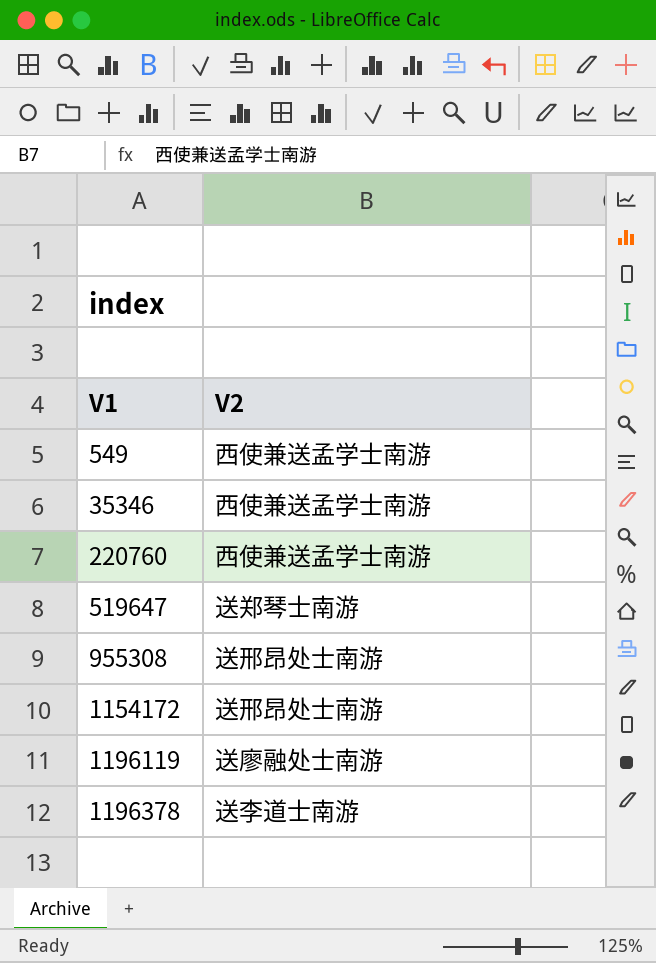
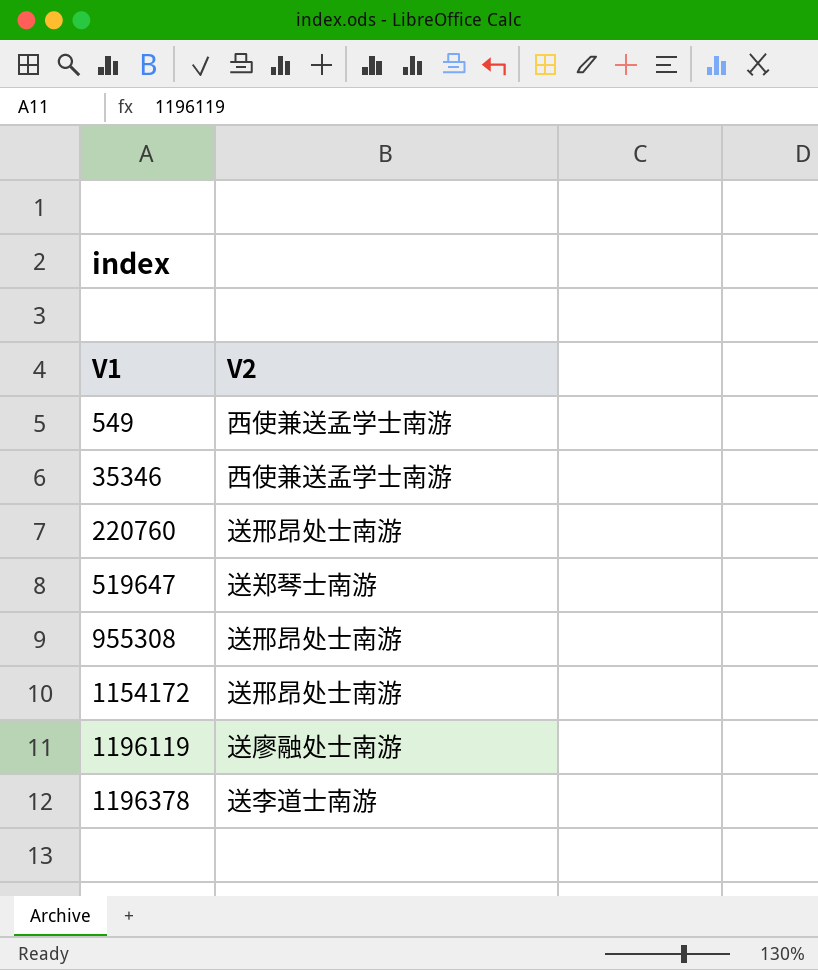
220760 | V2: 西使兼送孟学士南游 -> 送邢昂处士南游

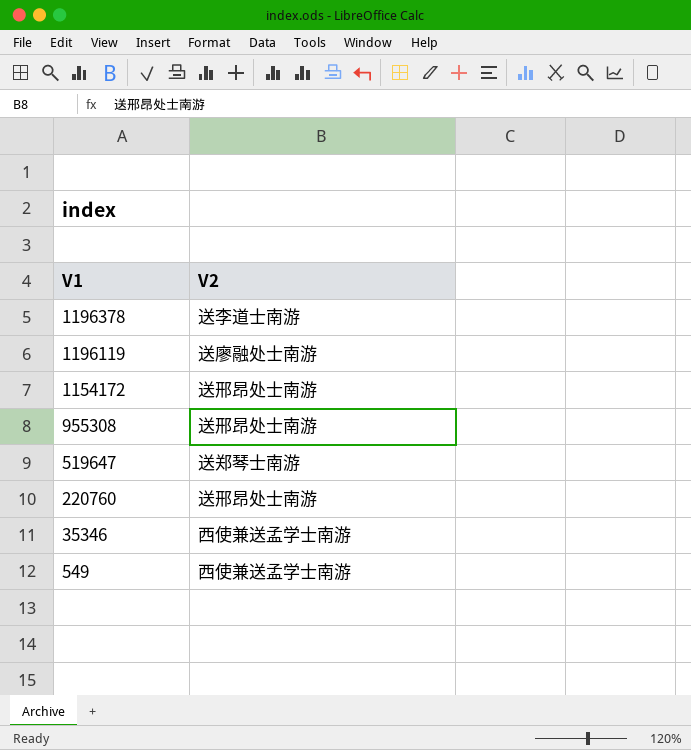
row order: V1 ascending -> V1 descending

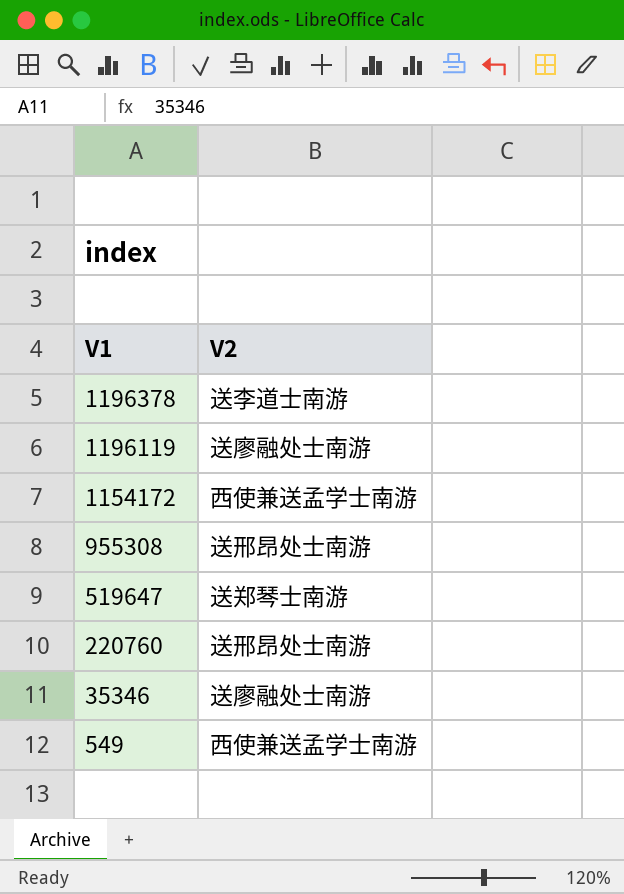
1154172 | V2: 送邢昂处士南游 -> 西使兼送孟学士南游
35346 | V2: 西使兼送孟学士南游 -> 送廖融处士南游

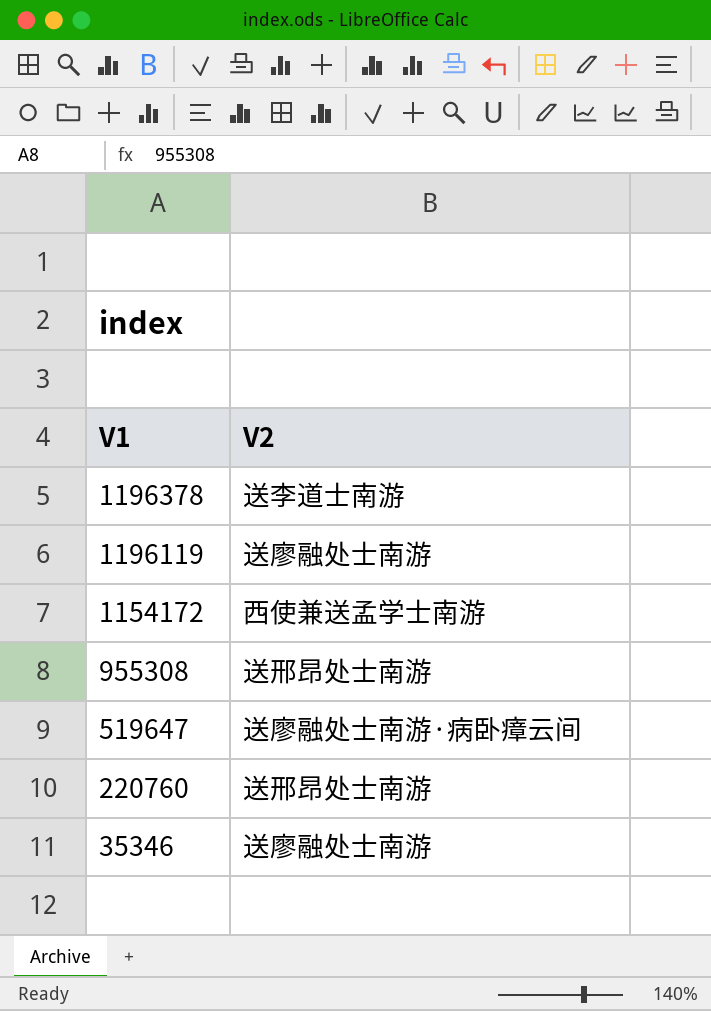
row 549: 西使兼送孟学士南游 -> none
519647 | V2: 送郑琴士南游 -> 送廖融处士南游·病卧瘴云间

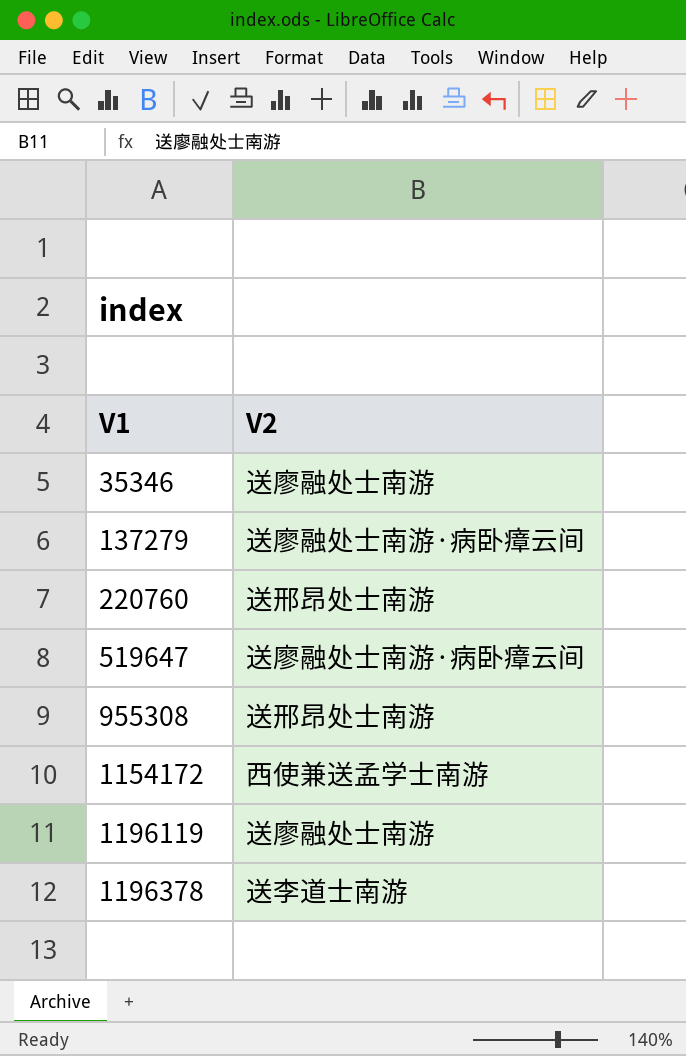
row order: V1 descending -> V1 ascending
row 137279: none -> 送廖融处士南游·病卧瘴云间

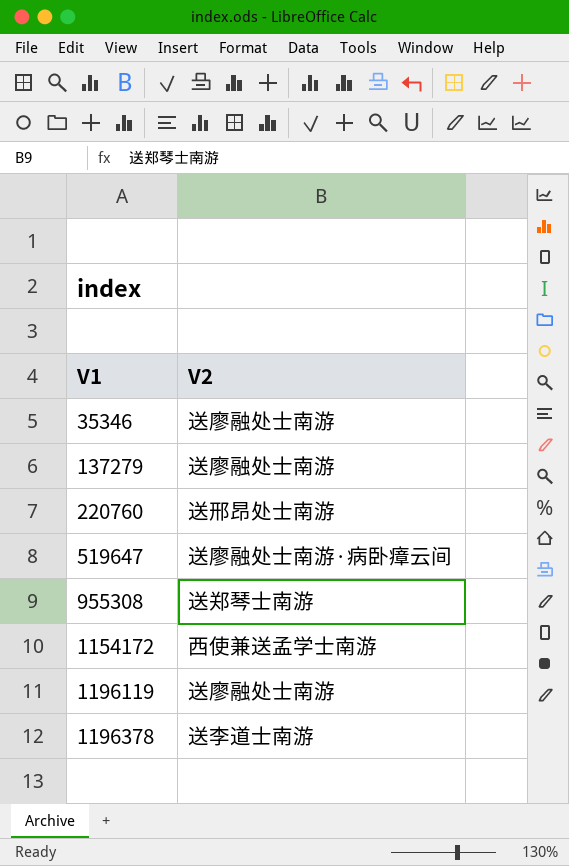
137279 | V2: 送廖融处士南游·病卧瘴云间 -> 送廖融处士南游
955308 | V2: 送邢昂处士南游 -> 送郑琴士南游

